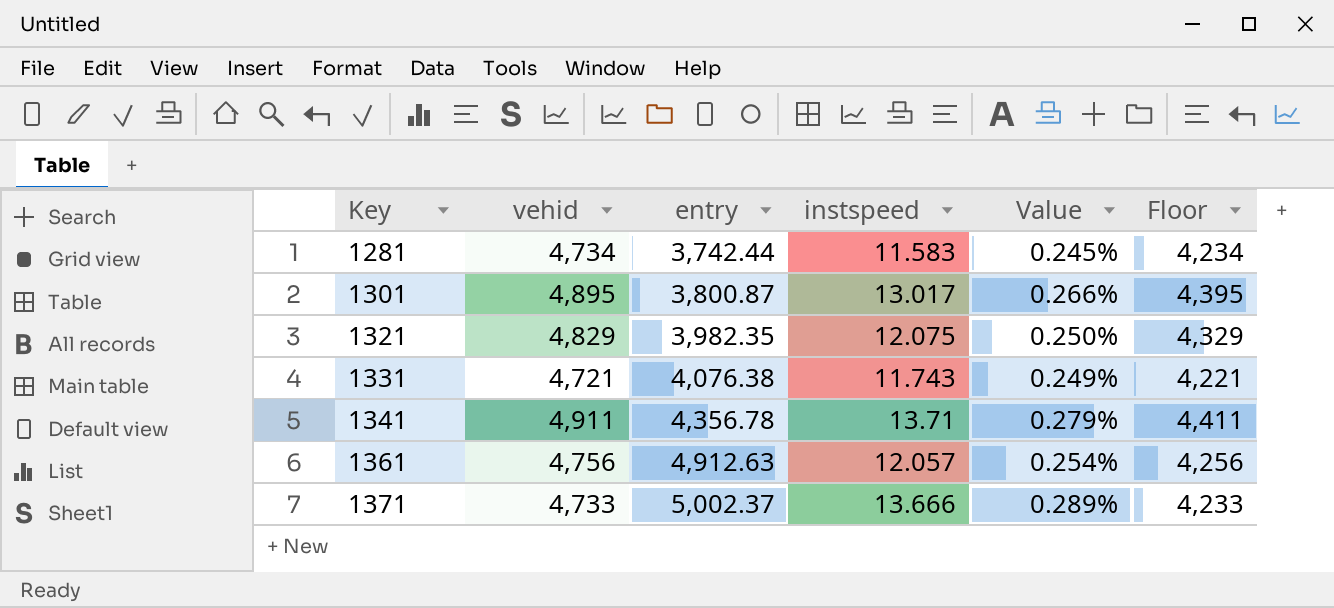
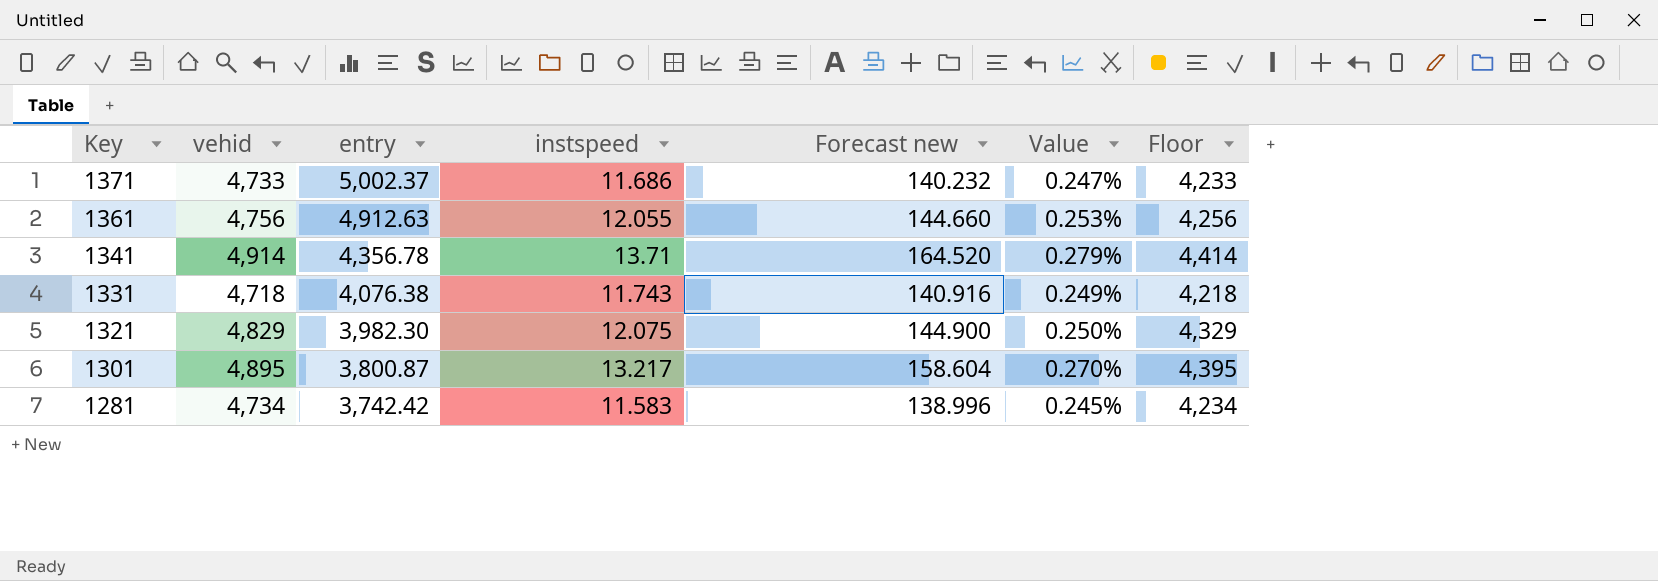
row order: Key ascending -> Key descending
column Forecast new | formula: none -> [instspeed] * 12
1371 | instspeed: 13.666 -> 11.686
1371 | Value: 0.289% -> 0.247%
1361 | instspeed: 12.057 -> 12.055
1361 | Value: 0.254% -> 0.253%
1341 | vehid: 4,911 -> 4,914
1341 | Floor: 4,411 -> 4,414
1331 | vehid: 4,721 -> 4,718
1331 | Floor: 4,221 -> 4,218
1321 | entry: 3,982.35 -> 3,982.30
1301 | instspeed: 13.017 -> 13.217
1301 | Value: 0.266% -> 0.270%
1281 | entry: 3,742.44 -> 3,742.42

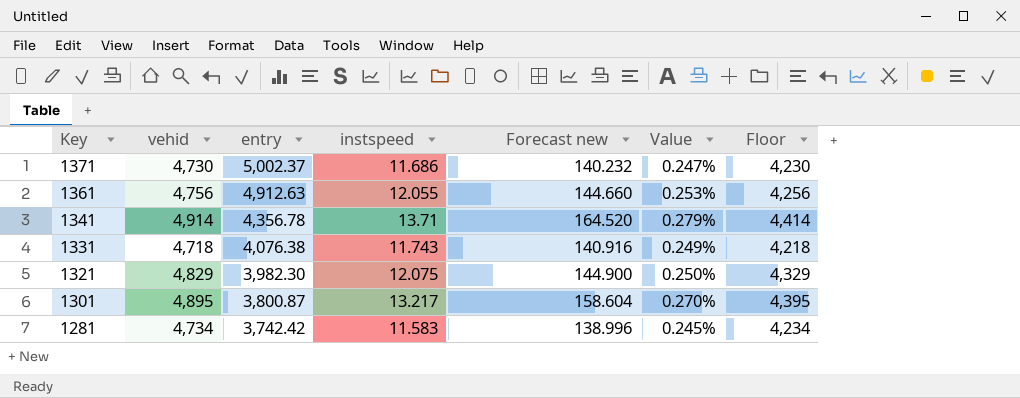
1371 | vehid: 4,733 -> 4,730
1371 | Floor: 4,233 -> 4,230

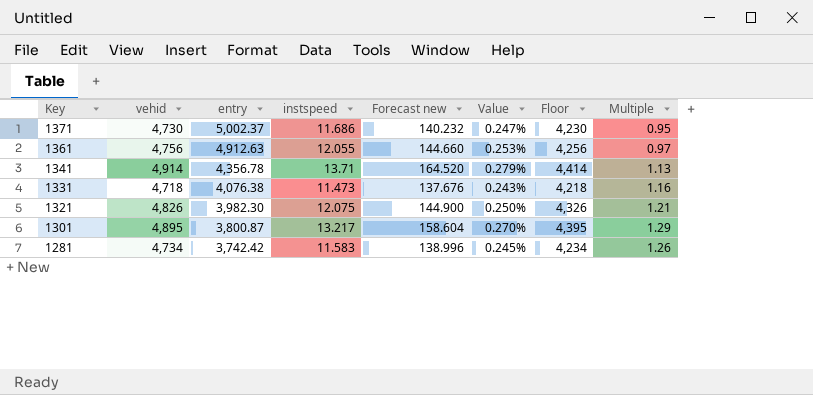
column Multiple | formula: none -> [vehid] / [entry]
1331 | instspeed: 11.743 -> 11.473
1331 | Forecast new: 140.916 -> 137.676
1331 | Value: 0.249% -> 0.243%
1321 | vehid: 4,829 -> 4,826
1321 | Floor: 4,329 -> 4,326

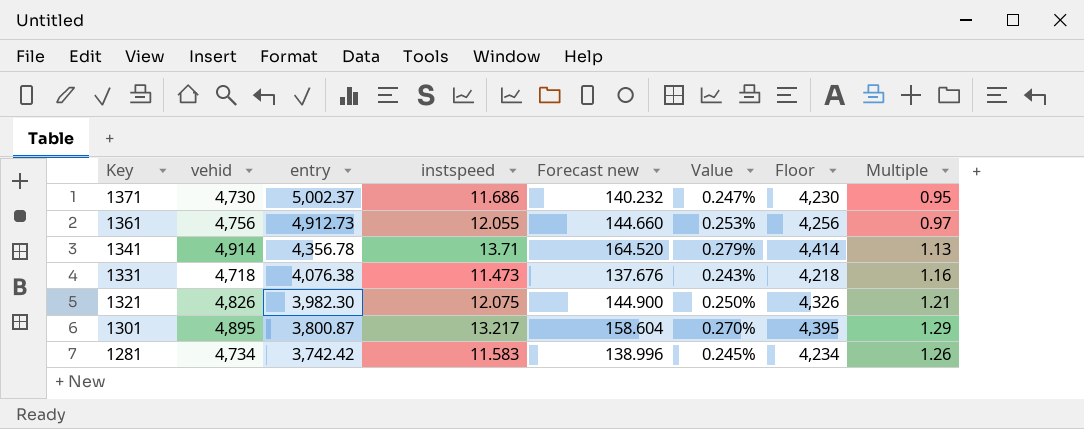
1361 | entry: 4,912.63 -> 4,912.73

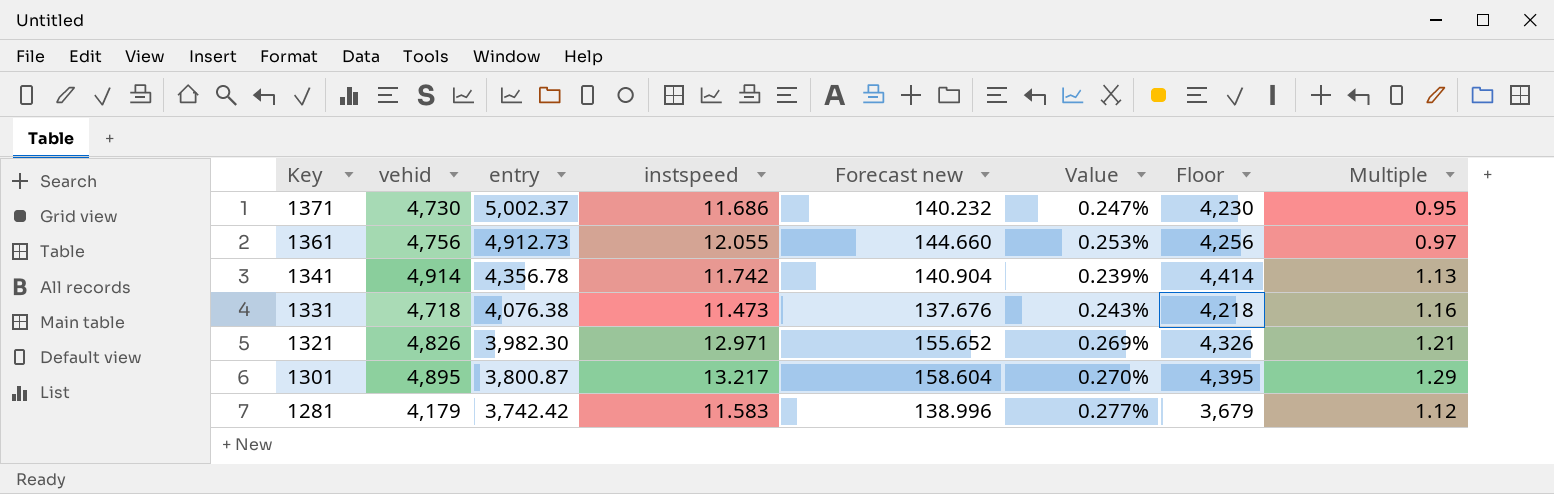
1341 | instspeed: 13.71 -> 11.742
1341 | Forecast new: 164.520 -> 140.904
1341 | Value: 0.279% -> 0.239%
1321 | instspeed: 12.075 -> 12.971
1321 | Forecast new: 144.900 -> 155.652
1321 | Value: 0.250% -> 0.269%
1281 | vehid: 4,734 -> 4,179
1281 | Value: 0.245% -> 0.277%
1281 | Floor: 4,234 -> 3,679
1281 | Multiple: 1.26 -> 1.12

